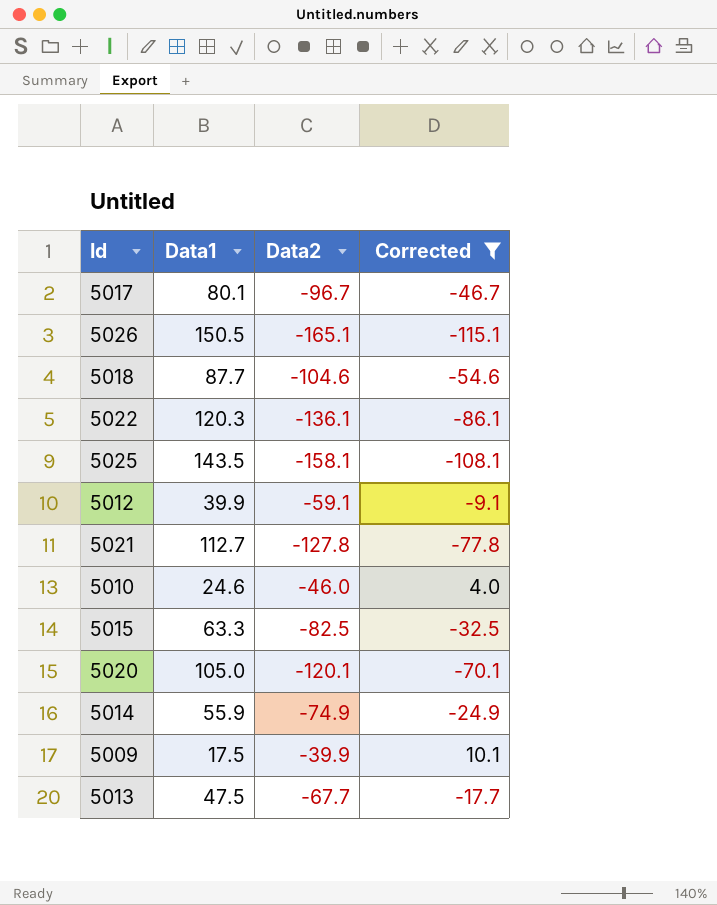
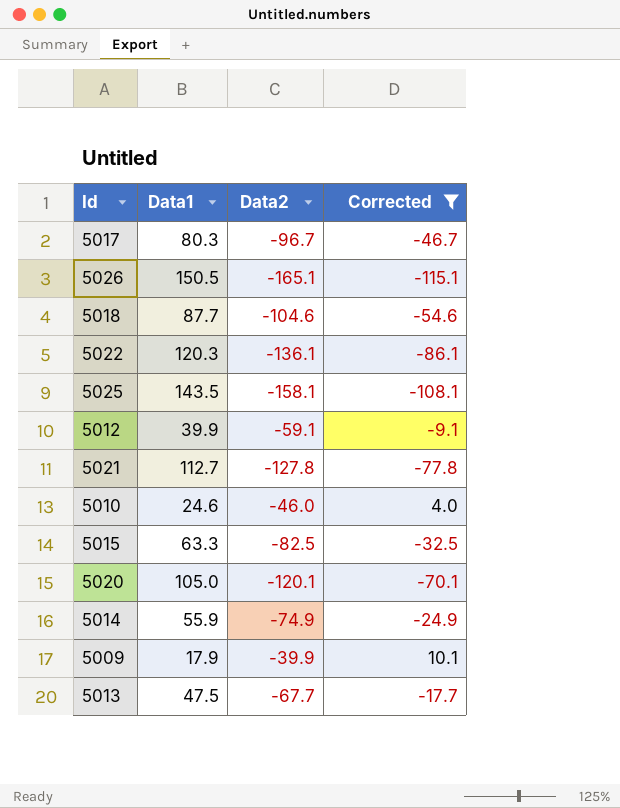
5017 | Data1: 80.1 -> 80.3
5009 | Data1: 17.5 -> 17.9

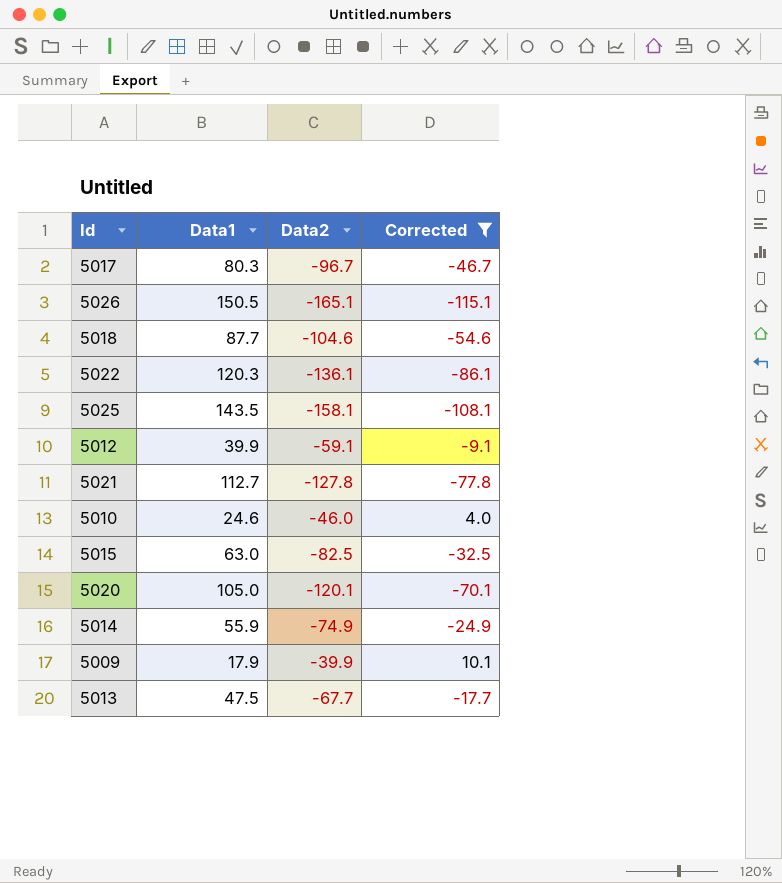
5015 | Data1: 63.3 -> 63.0

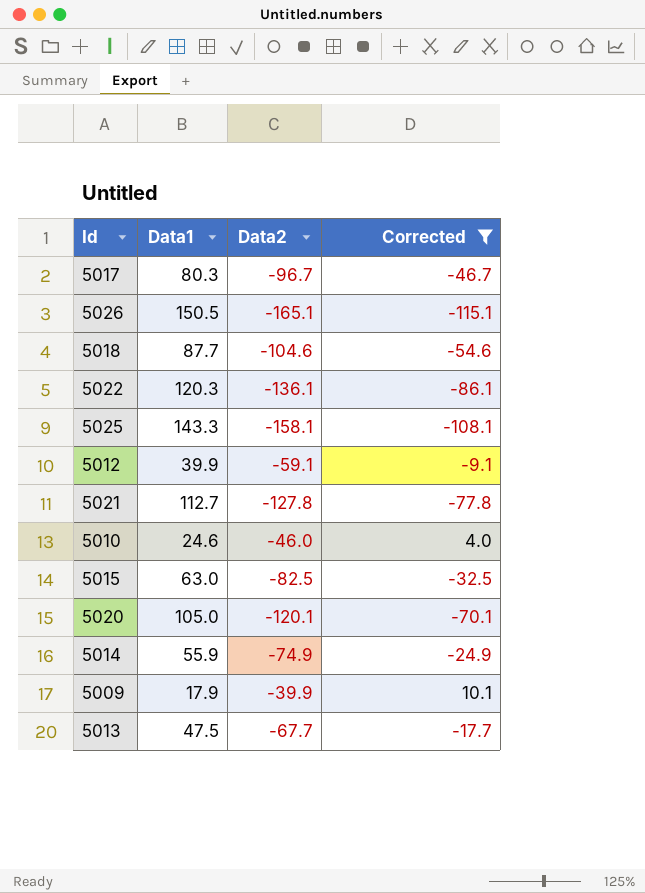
5025 | Data1: 143.5 -> 143.3

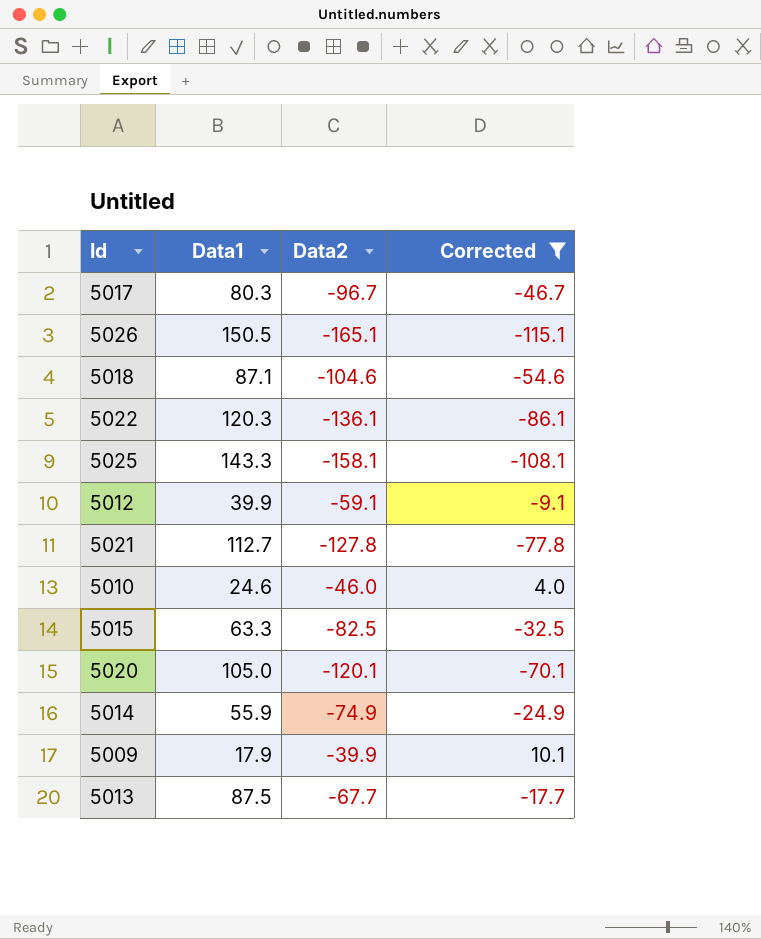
5018 | Data1: 87.7 -> 87.1
5015 | Data1: 63.0 -> 63.3
5013 | Data1: 47.5 -> 87.5

